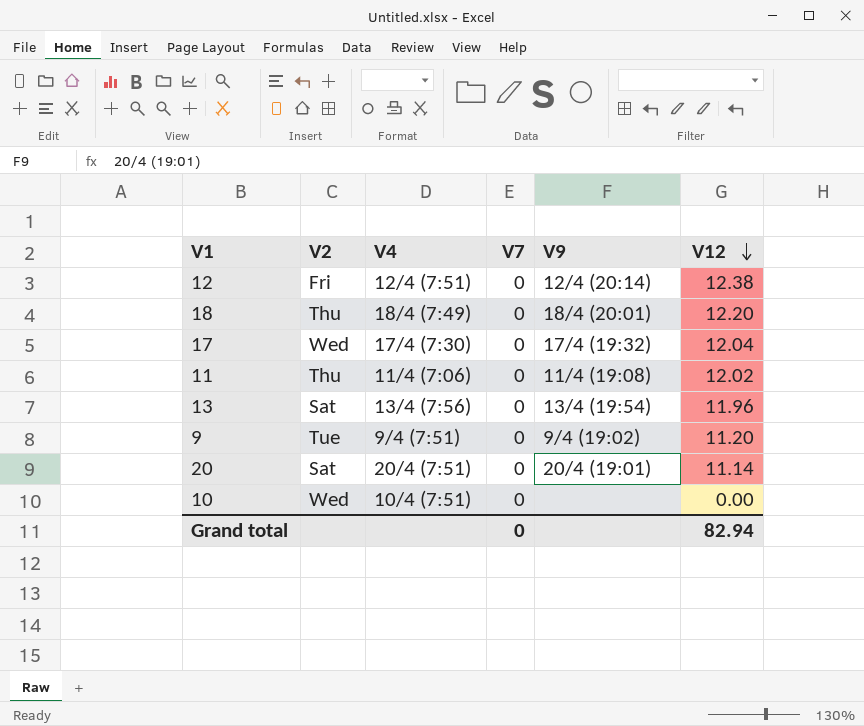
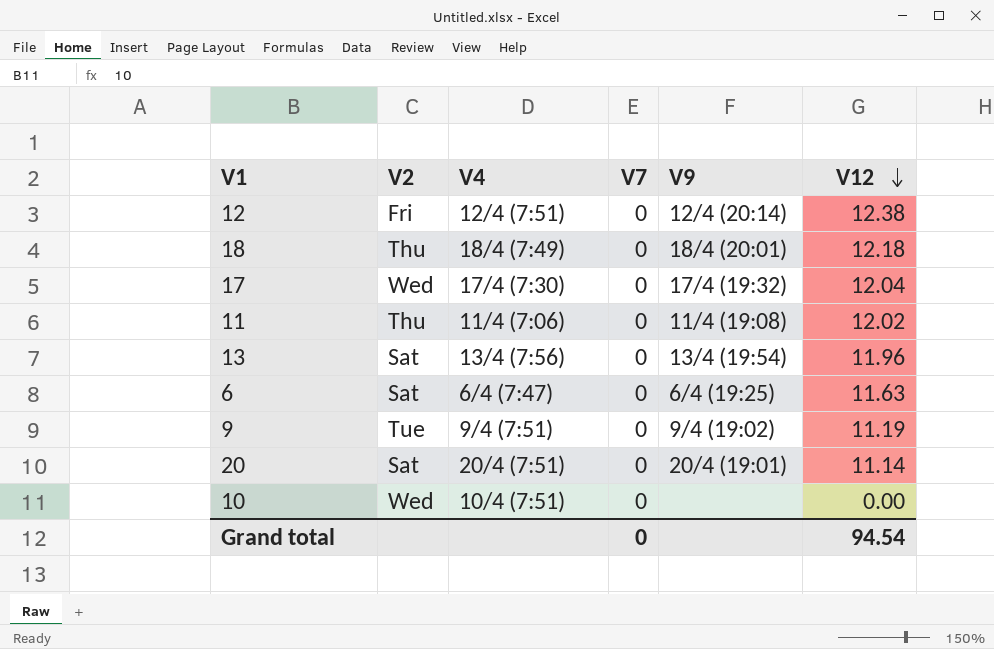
18 | V12: 12.20 -> 12.18
row 6: none -> Sat | 6/4 (7:47) | 0 | 6/4 (19:25) | 11.63
9 | V12: 11.20 -> 11.19
Grand total | V12: 82.94 -> 94.54

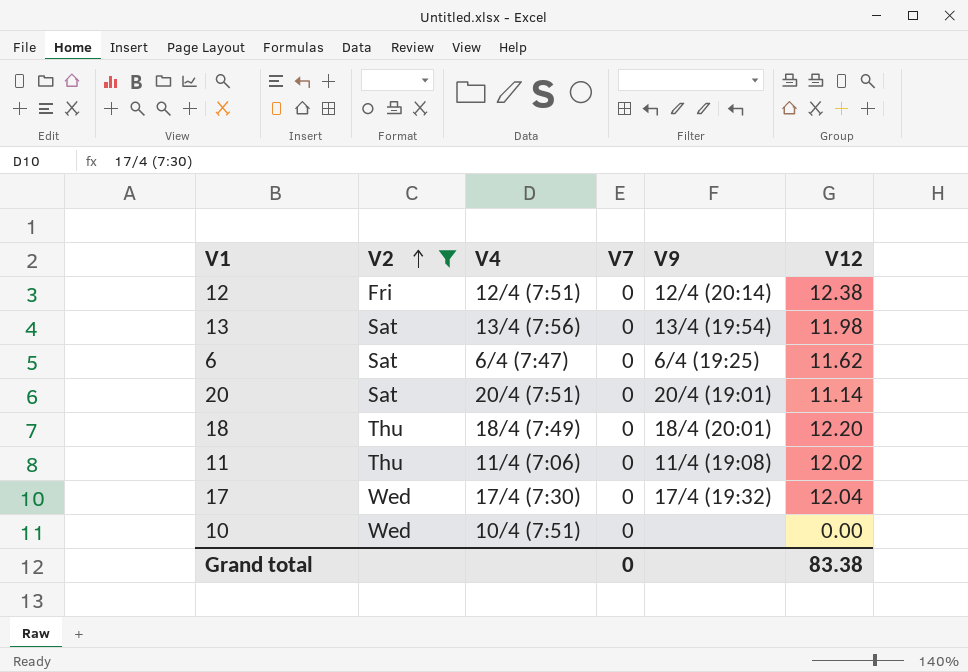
filter: none -> V2 != Tue
row order: V12 descending -> V2 ascending
13 | V12: 11.96 -> 11.98
6 | V12: 11.63 -> 11.62
18 | V12: 12.18 -> 12.20
Grand total | V12: 94.54 -> 83.38

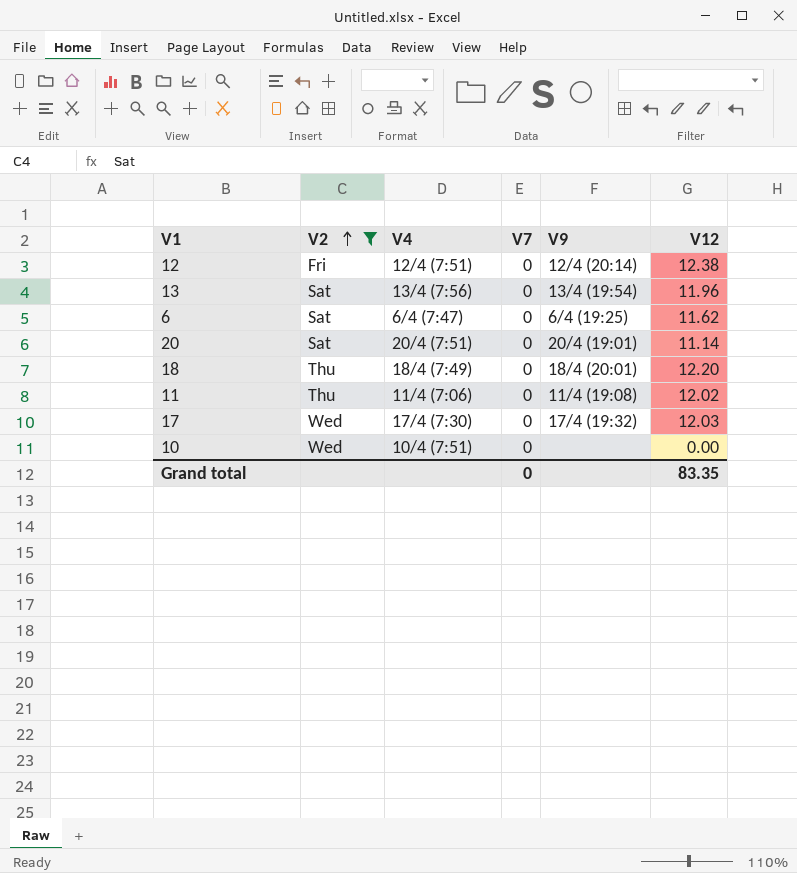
13 | V12: 11.98 -> 11.96
17 | V12: 12.04 -> 12.03
Grand total | V12: 83.38 -> 83.35

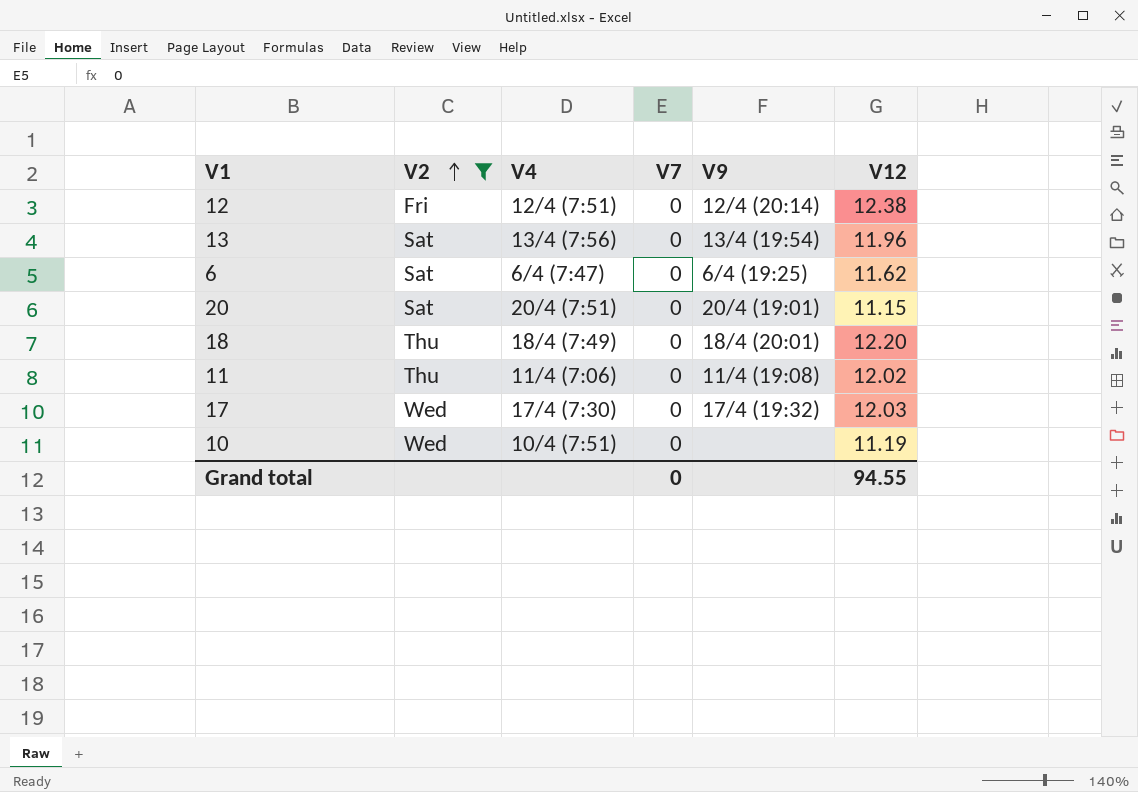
20 | V12: 11.14 -> 11.15
10 | V12: 0.00 -> 11.19
Grand total | V12: 83.35 -> 94.55

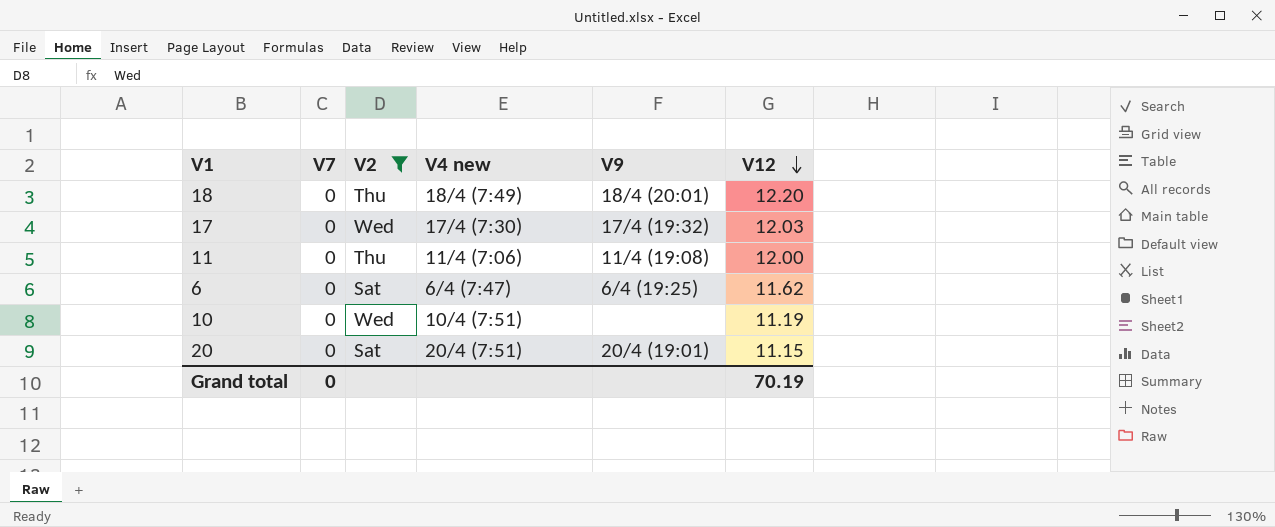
row order: V2 ascending -> V12 descending
column V7 | position: 4 -> 2
column name: V4 -> V4 new
row 12: Fri | 12/4 (7:51) | 0 | 12/4 (20:14) | 12.38 -> none
row 13: Sat | 13/4 (7:56) | 0 | 13/4 (19:54) | 11.96 -> none
11 | V12: 12.02 -> 12.00
Grand total | V12: 94.55 -> 70.19

